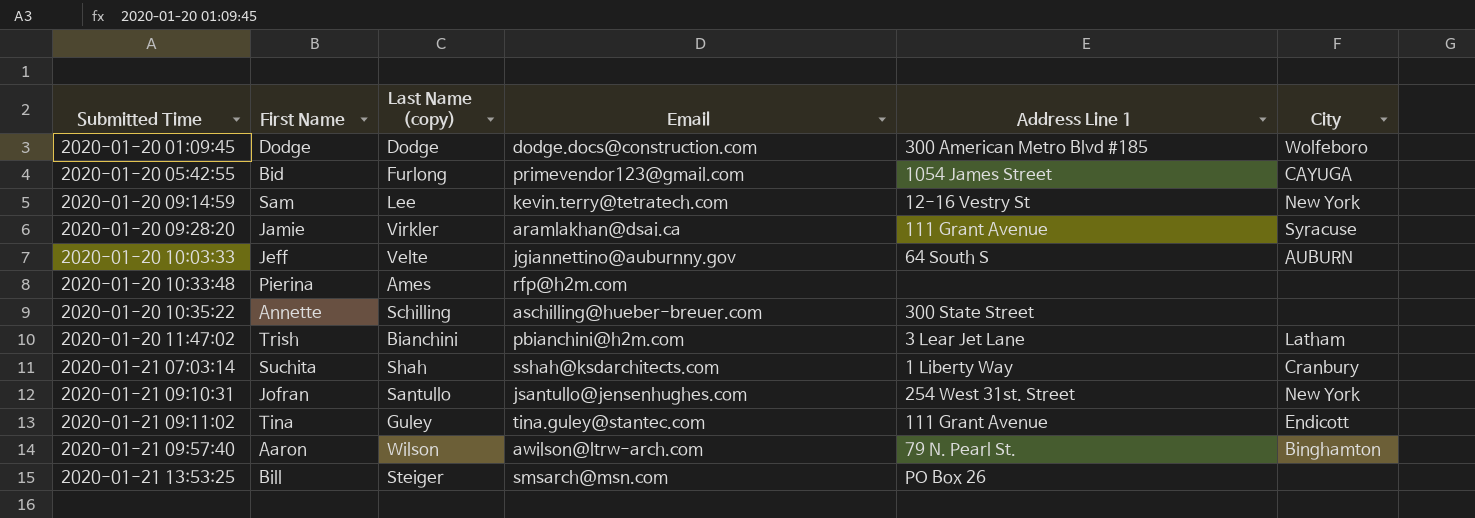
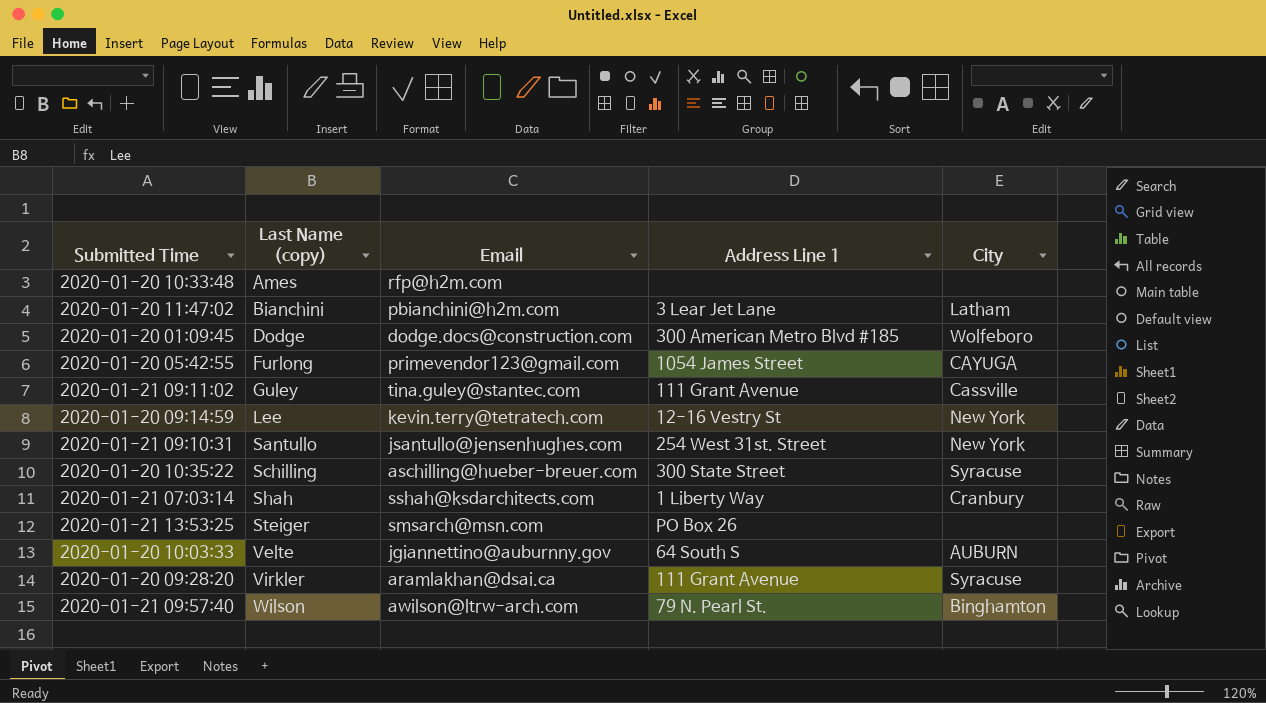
row order: Submitted Time ascending -> Last Name (copy) ascending
column First Name | position: 2 -> none
2020-01-21 09:11:02 | City: Endicott -> Cassville
2020-01-20 10:35:22 | City: none -> Syracuse

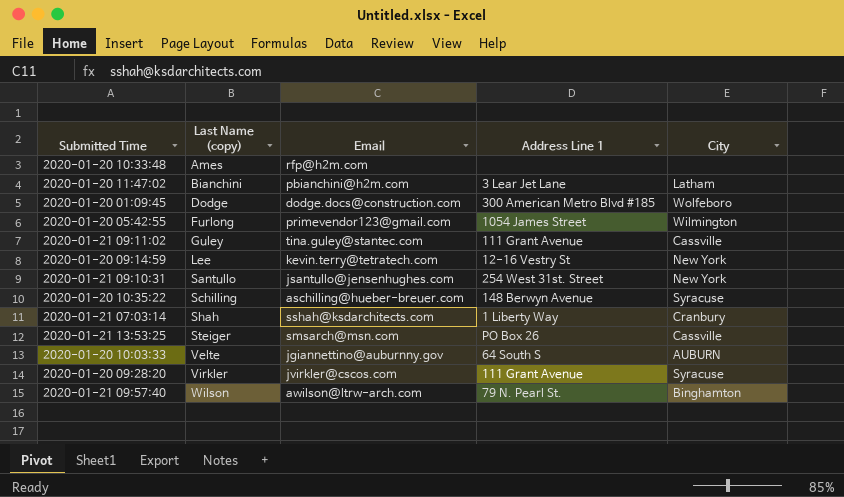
2020-01-20 05:42:55 | City: CAYUGA -> Wilmington
2020-01-20 10:35:22 | Address Line 1: 300 State Street -> 148 Berwyn Avenue
2020-01-21 13:53:25 | City: none -> Cassville
2020-01-20 09:28:20 | Email: aramlakhan@dsai.ca -> jvirkler@cscos.com

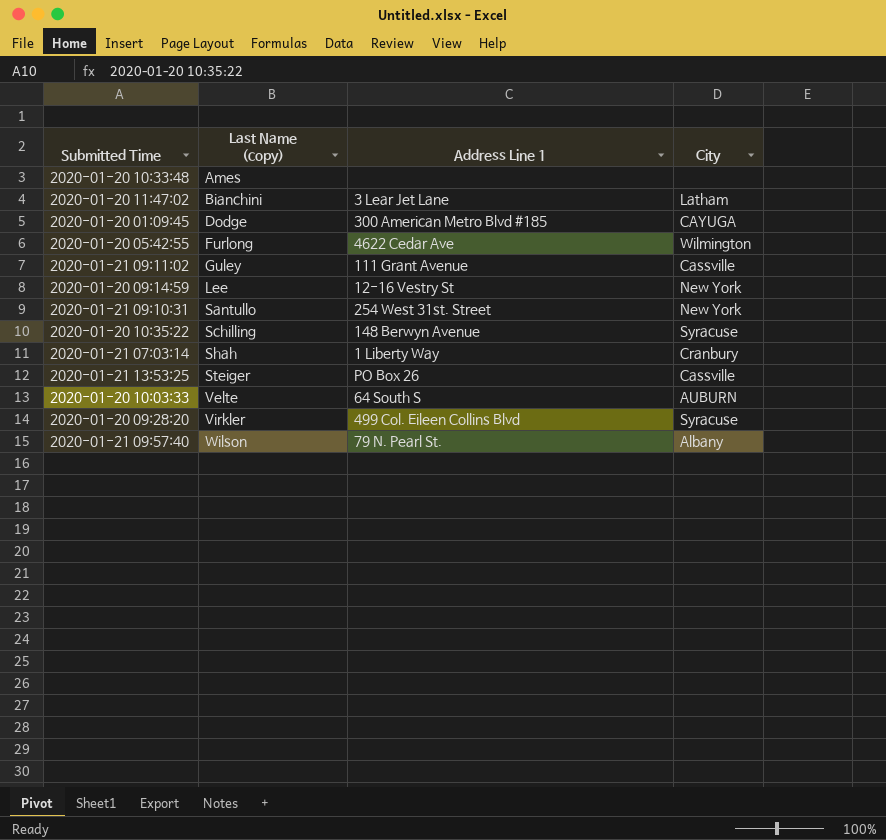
column Email | position: 3 -> none
2020-01-20 01:09:45 | City: Wolfeboro -> CAYUGA
2020-01-20 05:42:55 | Address Line 1: 1054 James Street -> 4622 Cedar Ave
2020-01-20 09:28:20 | Address Line 1: 111 Grant Avenue -> 499 Col. Eileen Collins Blvd
2020-01-21 09:57:40 | City: Binghamton -> Albany

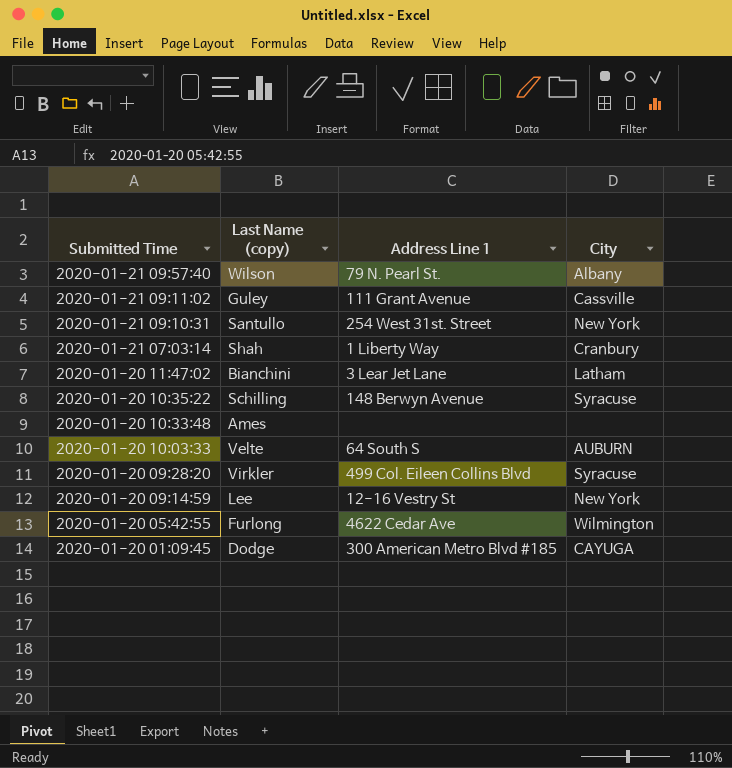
row order: Last Name (copy) ascending -> Submitted Time descending
row 2020-01-21 13:53:25: Steiger | PO Box 26 | Cassville -> none

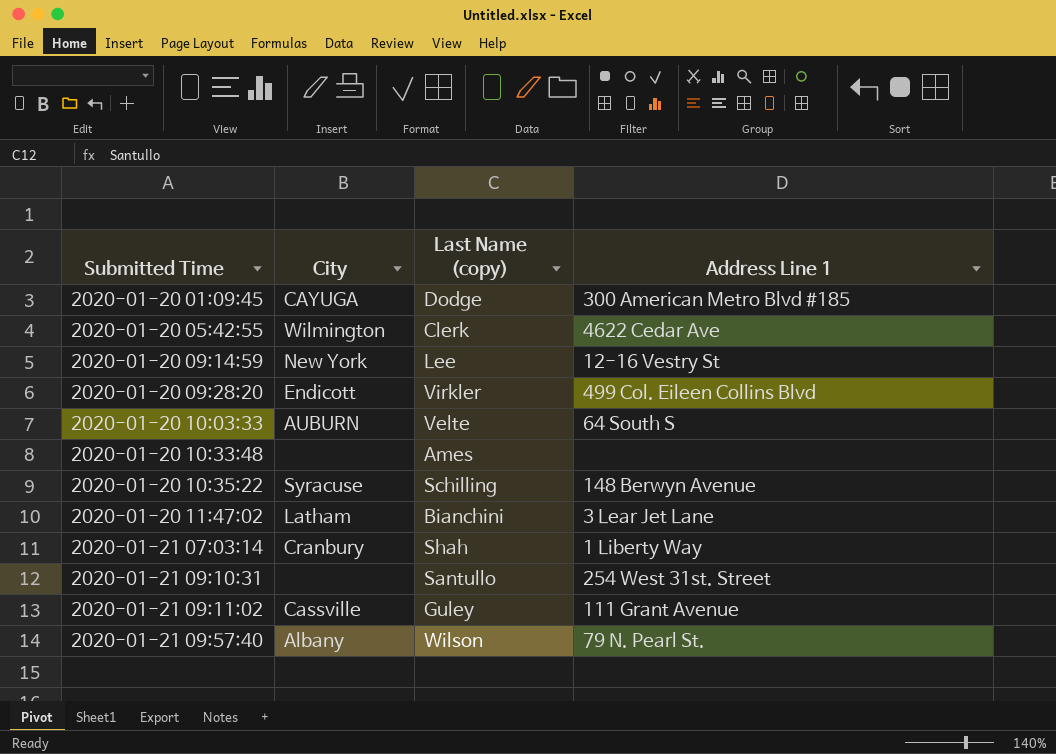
row order: Submitted Time descending -> Submitted Time ascending
column City | position: 4 -> 2
2020-01-20 05:42:55 | Last Name (copy): Furlong -> Clerk
2020-01-20 09:28:20 | City: Syracuse -> Endicott
2020-01-21 09:10:31 | City: New York -> none

